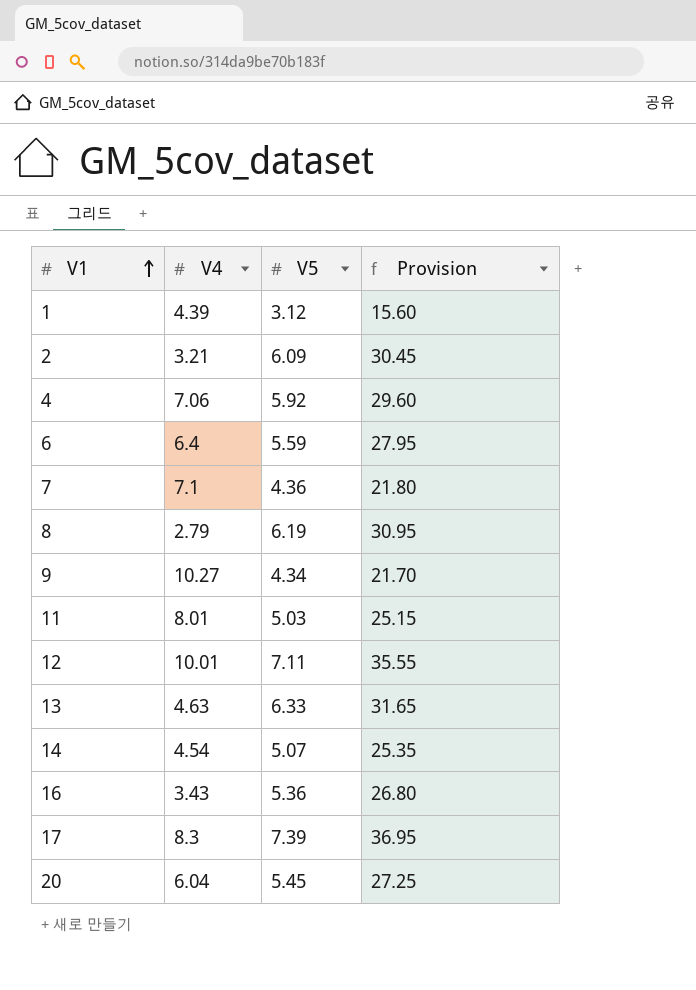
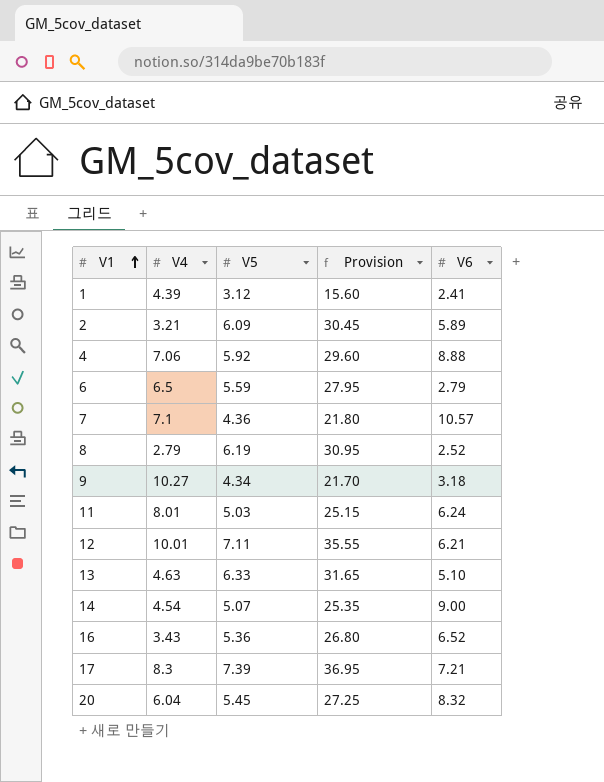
column V6 | position: none -> 5
6 | V4: 6.4 -> 6.5

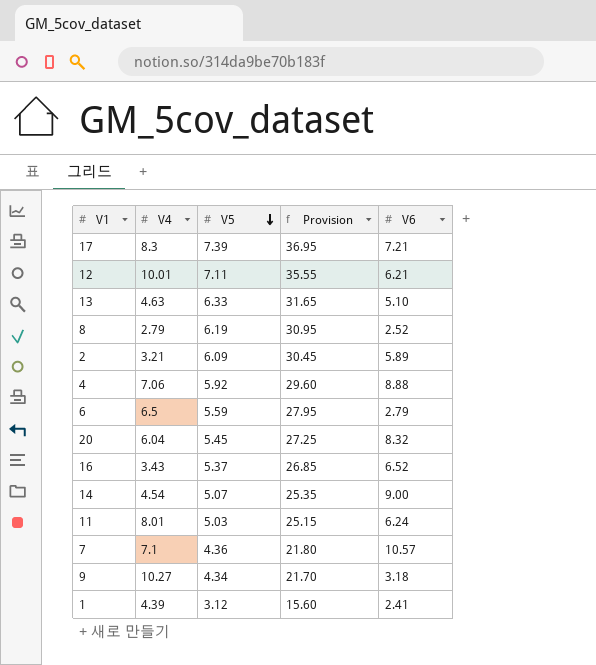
row order: V1 ascending -> V5 descending
16 | V5: 5.36 -> 5.37
16 | Provision: 26.80 -> 26.85

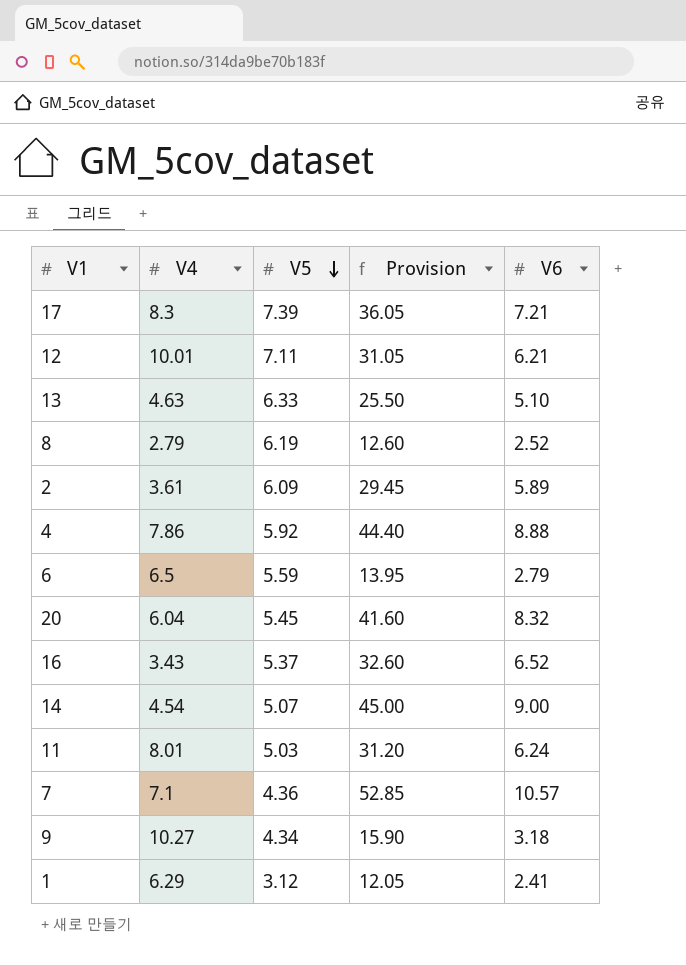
column Provision | formula: [V5] * 5 -> [V6] * 5
2 | V4: 3.21 -> 3.61
4 | V4: 7.06 -> 7.86
1 | V4: 4.39 -> 6.29

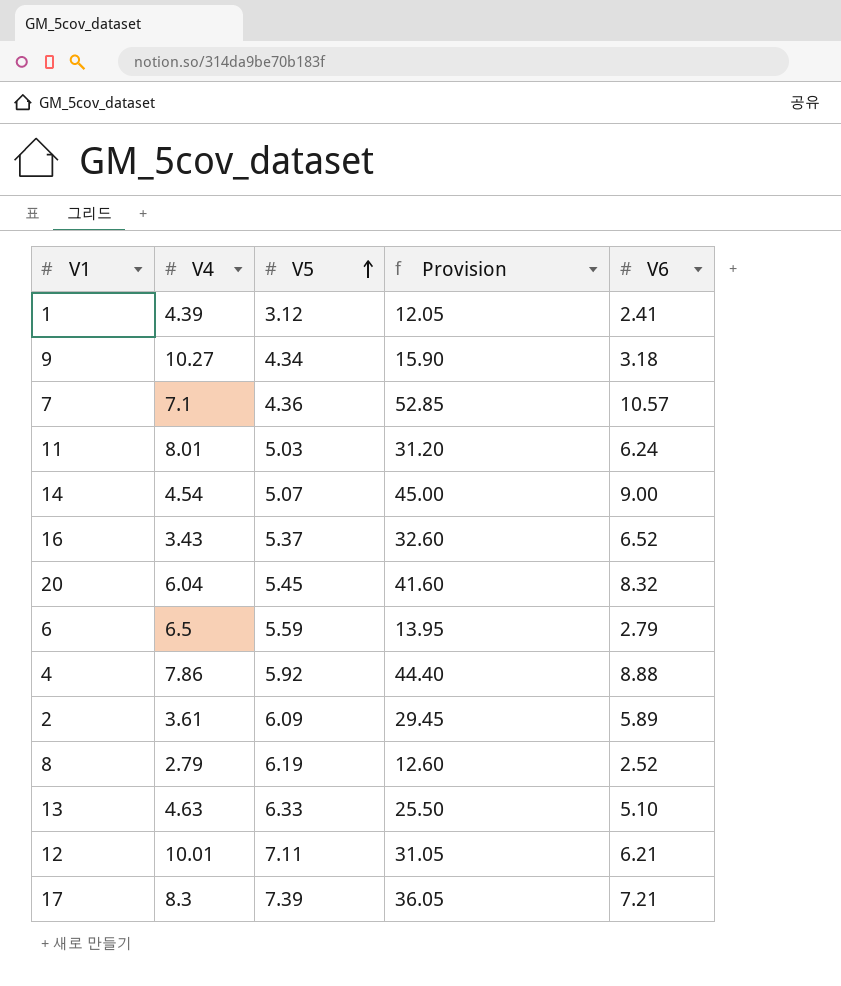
row order: V5 descending -> V5 ascending
1 | V4: 6.29 -> 4.39

